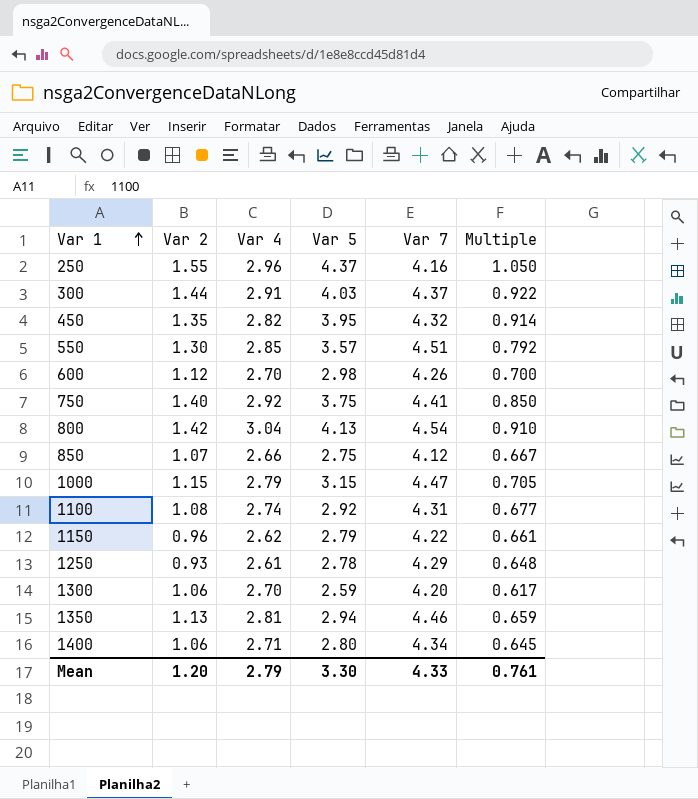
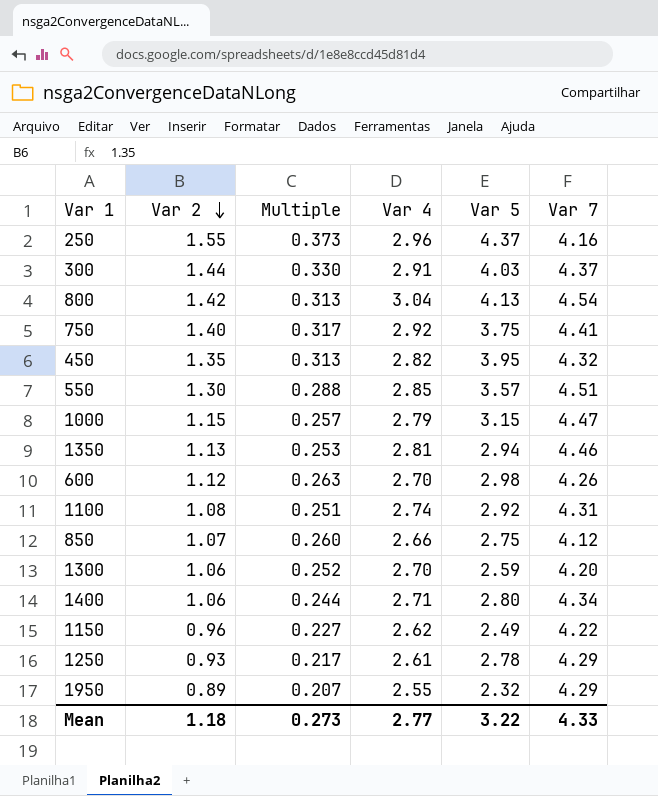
row order: Var 1 ascending -> Var 2 descending
column Multiple | formula: [Var 5] / [Var 7] -> [Var 2] / [Var 7]
column Multiple | position: 6 -> 3
1150 | Var 5: 2.79 -> 2.49
row 1950: none -> 0.89 | 0.207 | 2.55 | 2.32 | 4.29
Mean | Var 2: 1.20 -> 1.18
Mean | Multiple: 0.761 -> 0.273
Mean | Var 4: 2.79 -> 2.77
Mean | Var 5: 3.30 -> 3.22

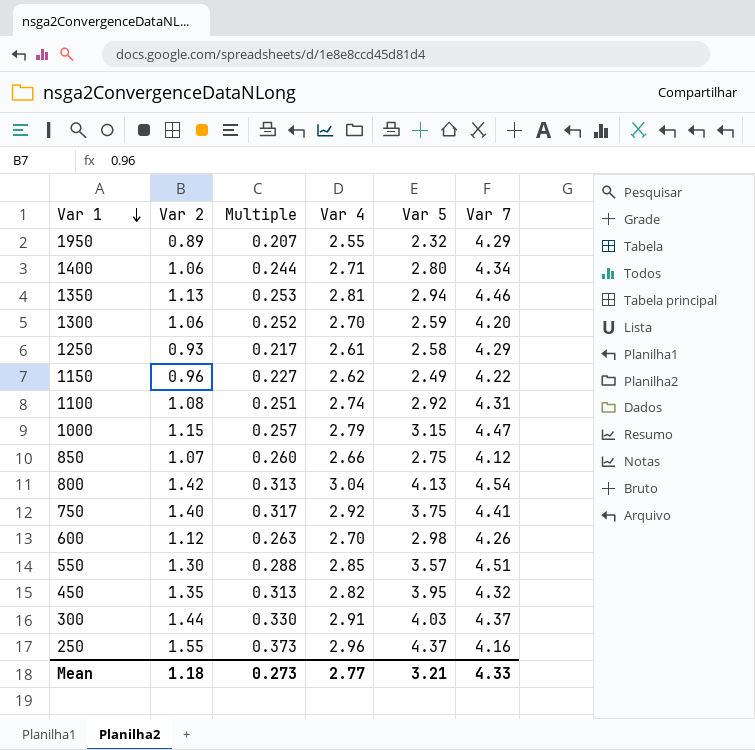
row order: Var 2 descending -> Var 1 descending
1250 | Var 5: 2.78 -> 2.58
Mean | Var 5: 3.22 -> 3.21

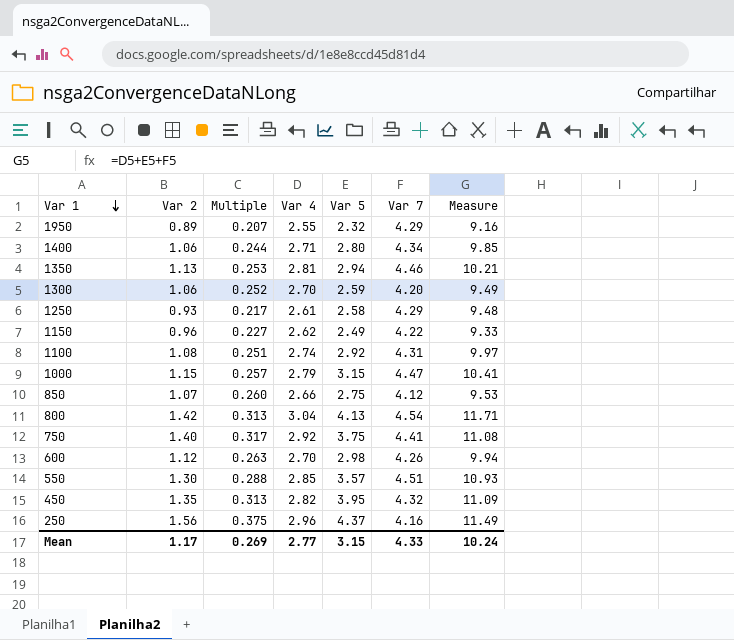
column Measure | formula: none -> [Var 4] + [Var 5] + [Var 7]
row 300: 1.44 | 0.330 | 2.91 | 4.03 | 4.37 -> none
250 | Var 2: 1.55 -> 1.56
250 | Multiple: 0.373 -> 0.375
Mean | Var 2: 1.18 -> 1.17
Mean | Multiple: 0.273 -> 0.269
Mean | Var 5: 3.21 -> 3.15

